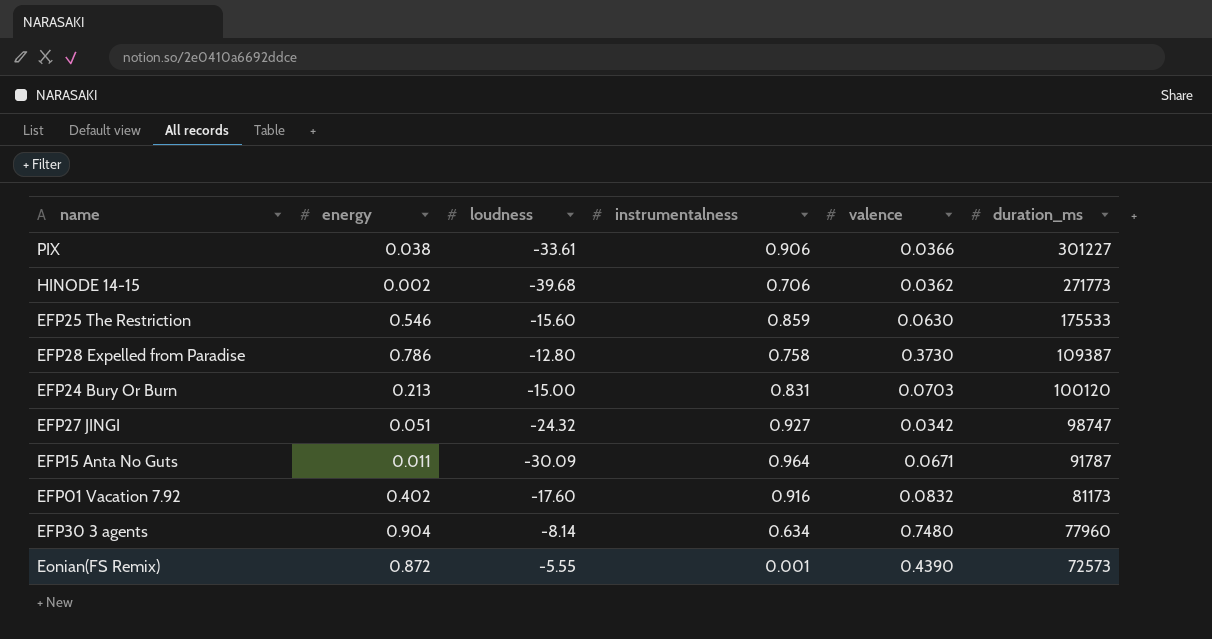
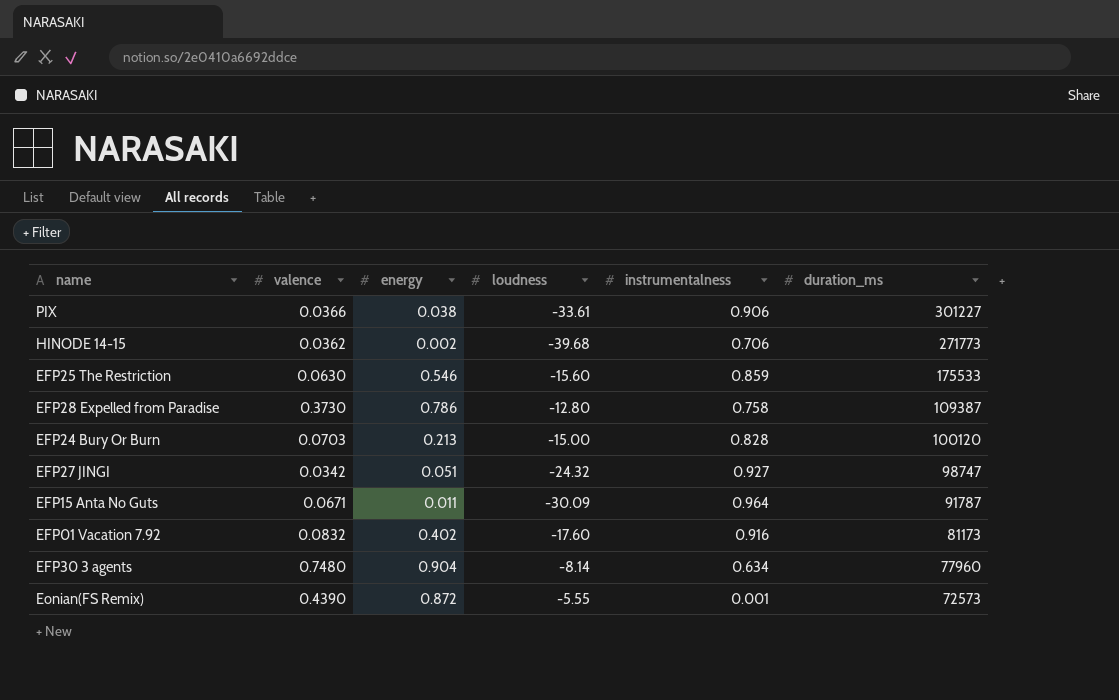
column valence | position: 5 -> 2
EFP24 Bury Or Burn | instrumentalness: 0.831 -> 0.828

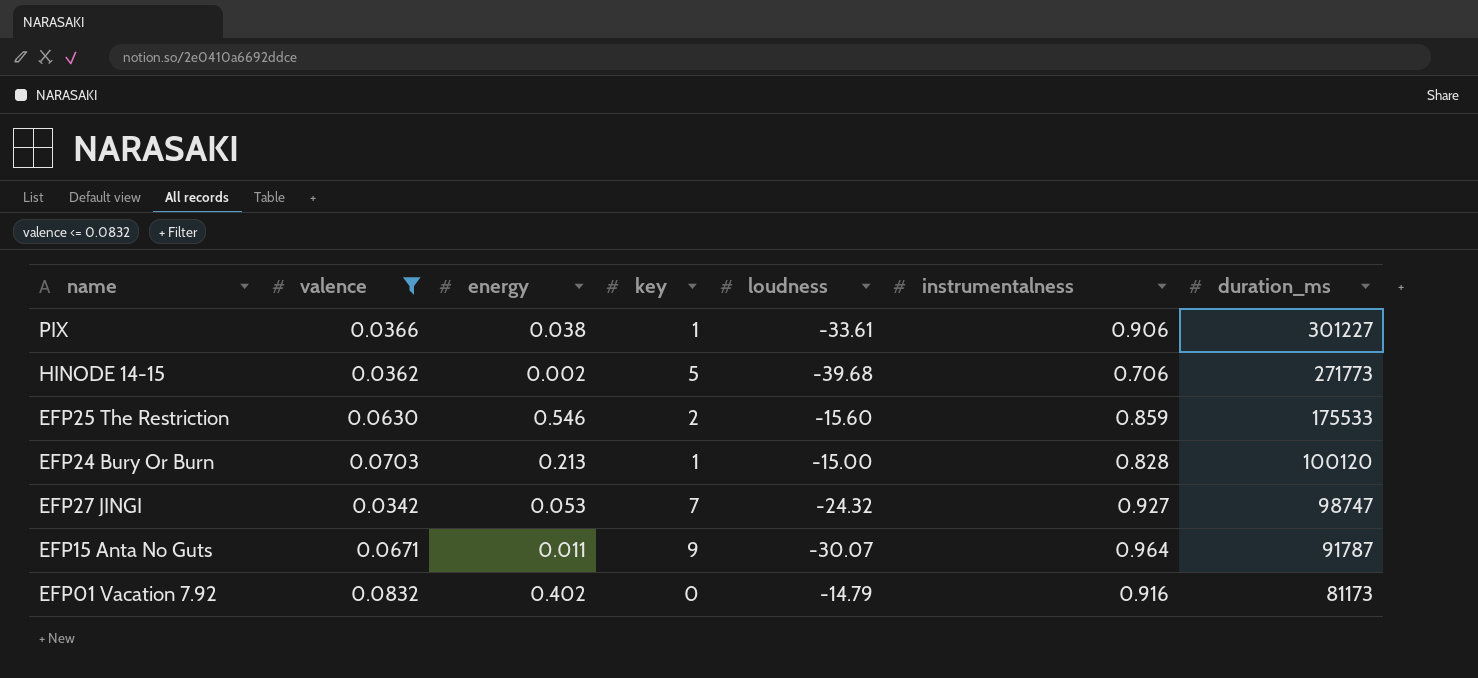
filter: none -> valence <= 0.0832
column key | position: none -> 4
EFP27 JINGI | energy: 0.051 -> 0.053
EFP15 Anta No Guts | loudness: -30.09 -> -30.07
EFP01 Vacation 7.92 | loudness: -17.60 -> -14.79

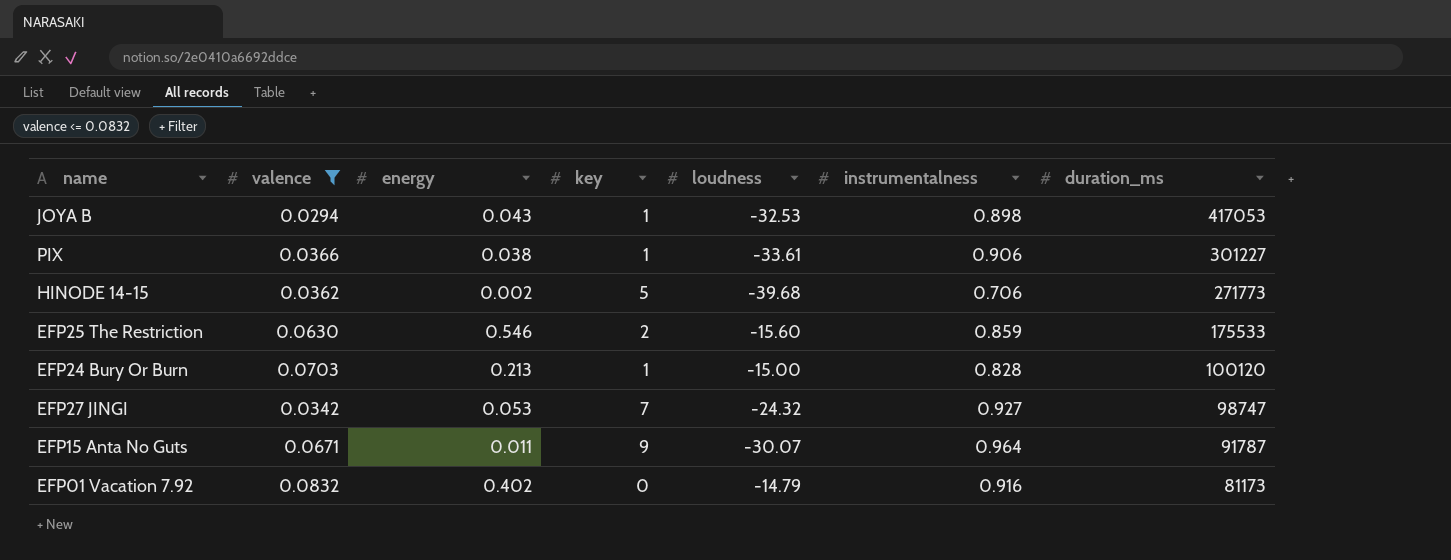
row JOYA B: none -> 0.0294 | 0.043 | 1 | -32.53 | 0.898 | 417053

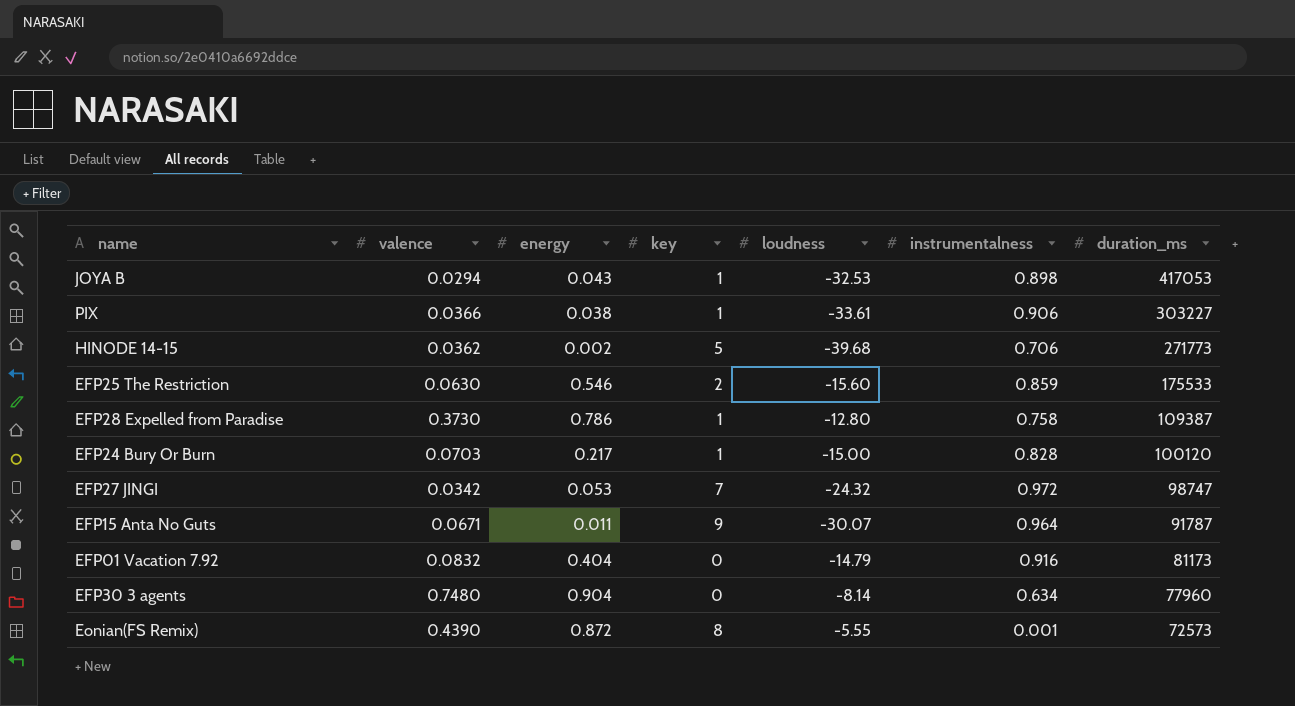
filter: valence <= 0.0832 -> none
PIX | duration_ms: 301227 -> 303227
EFP24 Bury Or Burn | energy: 0.213 -> 0.217
EFP27 JINGI | instrumentalness: 0.927 -> 0.972
EFP01 Vacation 7.92 | energy: 0.402 -> 0.404

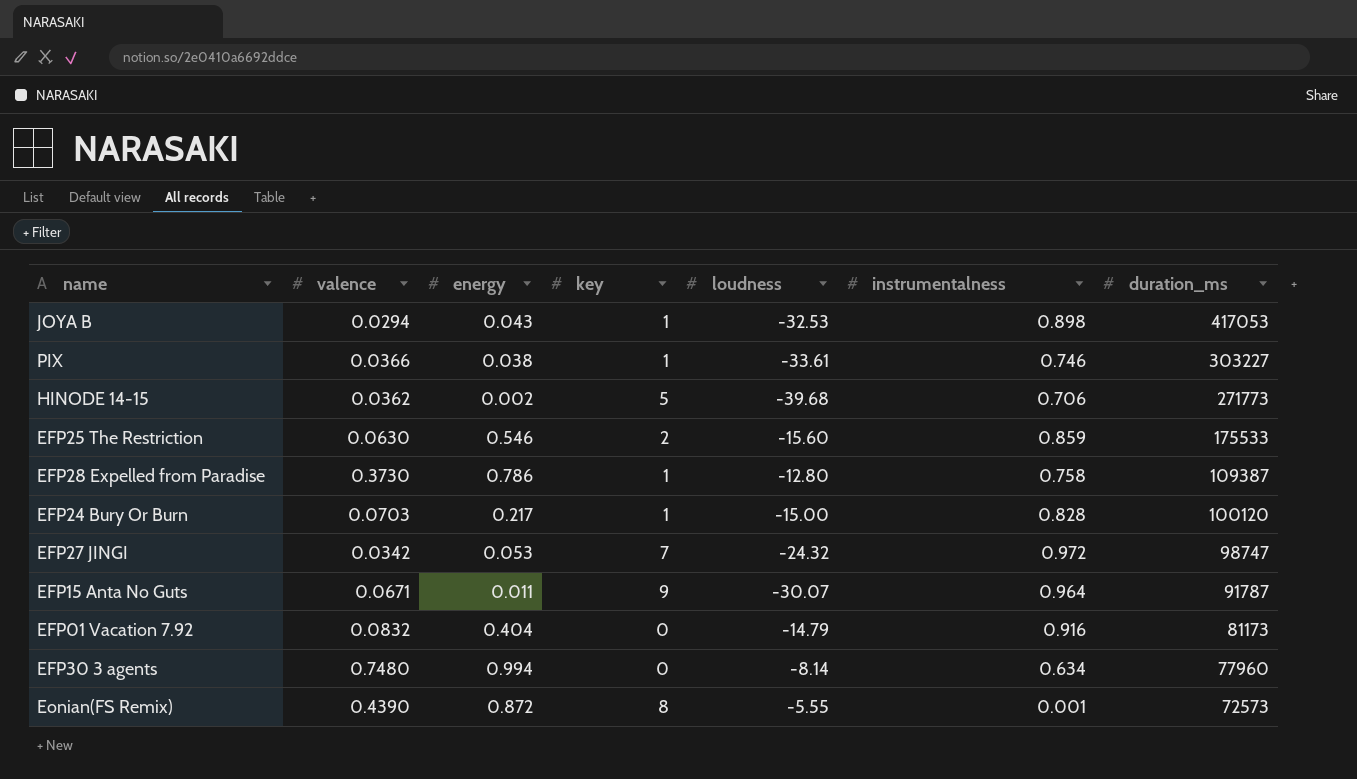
PIX | instrumentalness: 0.906 -> 0.746
EFP30 3 agents | energy: 0.904 -> 0.994

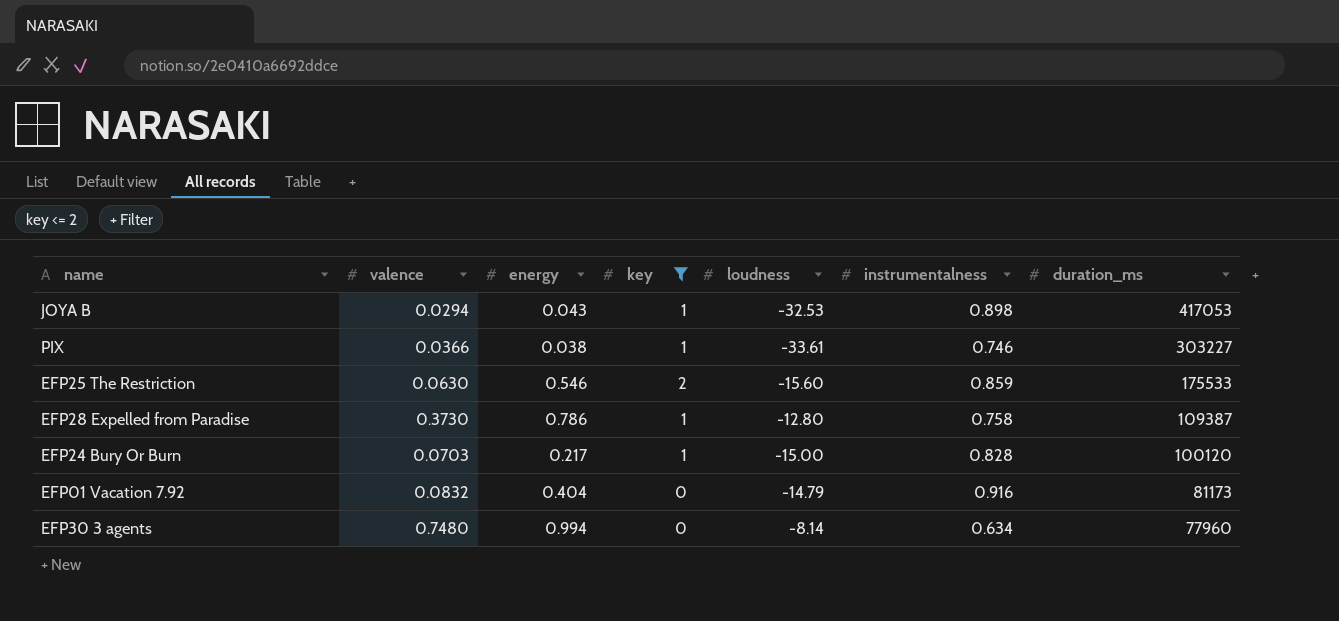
filter: none -> key <= 2

